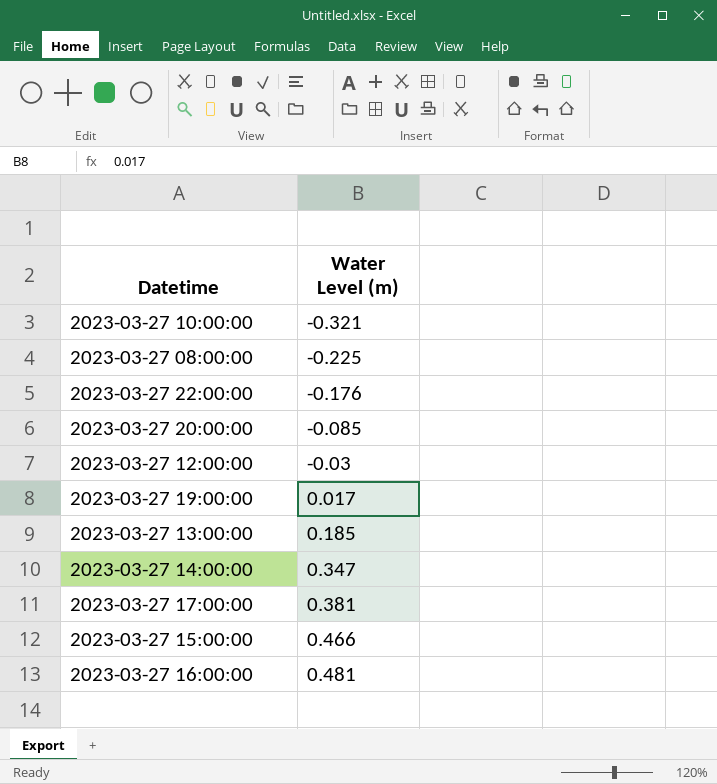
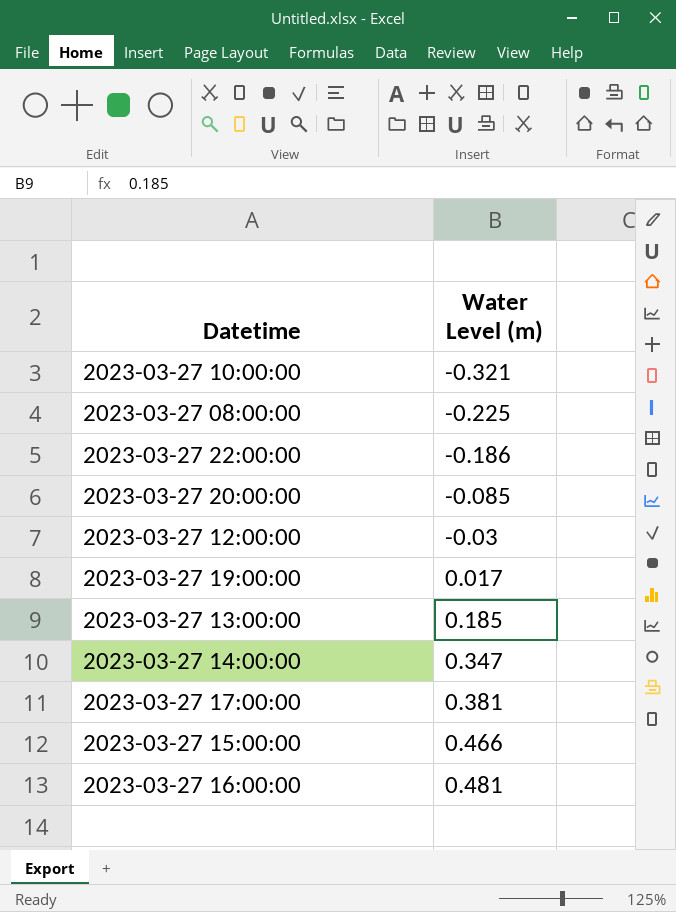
2023-03-27 22:00:00 | Water Level (m): -0.176 -> -0.186

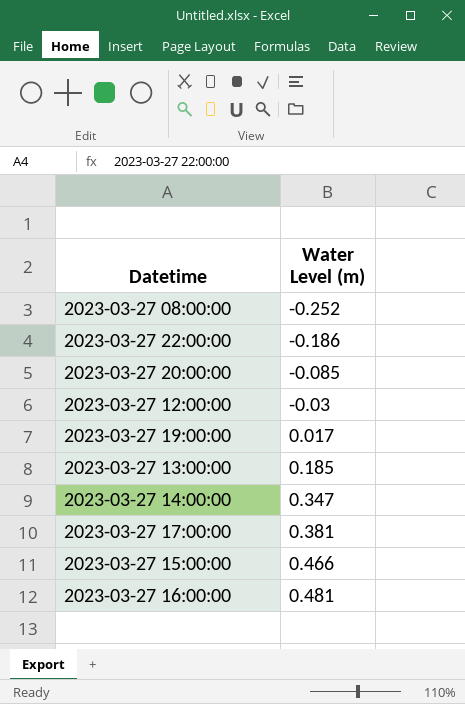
row 2023-03-27 10:00:00: -0.321 -> none
2023-03-27 08:00:00 | Water Level (m): -0.225 -> -0.252

